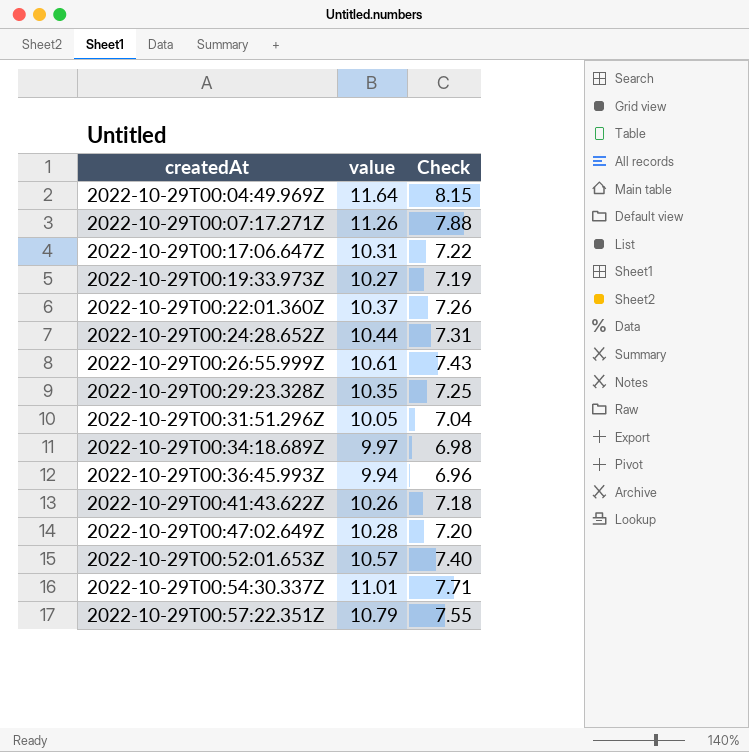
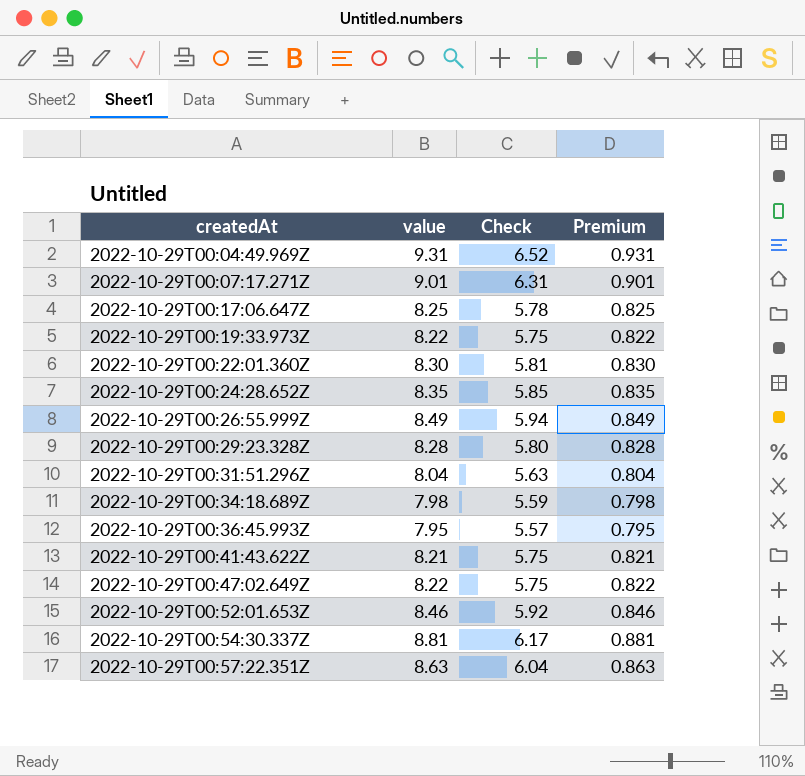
column Premium | formula: none -> [value] * 0.1
2022-10-29T00:04:49.969Z | value: 11.64 -> 9.31
2022-10-29T00:04:49.969Z | Check: 8.15 -> 6.52
2022-10-29T00:07:17.271Z | value: 11.26 -> 9.01
2022-10-29T00:07:17.271Z | Check: 7.88 -> 6.31
2022-10-29T00:17:06.647Z | value: 10.31 -> 8.25
2022-10-29T00:17:06.647Z | Check: 7.22 -> 5.78
2022-10-29T00:19:33.973Z | value: 10.27 -> 8.22
2022-10-29T00:19:33.973Z | Check: 7.19 -> 5.75
2022-10-29T00:22:01.360Z | value: 10.37 -> 8.30
2022-10-29T00:22:01.360Z | Check: 7.26 -> 5.81
2022-10-29T00:24:28.652Z | value: 10.44 -> 8.35
2022-10-29T00:24:28.652Z | Check: 7.31 -> 5.85
2022-10-29T00:26:55.999Z | value: 10.61 -> 8.49
2022-10-29T00:26:55.999Z | Check: 7.43 -> 5.94
2022-10-29T00:29:23.328Z | value: 10.35 -> 8.28
2022-10-29T00:29:23.328Z | Check: 7.25 -> 5.80
2022-10-29T00:31:51.296Z | value: 10.05 -> 8.04
2022-10-29T00:31:51.296Z | Check: 7.04 -> 5.63
2022-10-29T00:34:18.689Z | value: 9.97 -> 7.98
2022-10-29T00:34:18.689Z | Check: 6.98 -> 5.59
2022-10-29T00:36:45.993Z | value: 9.94 -> 7.95
2022-10-29T00:36:45.993Z | Check: 6.96 -> 5.57
2022-10-29T00:41:43.622Z | value: 10.26 -> 8.21
2022-10-29T00:41:43.622Z | Check: 7.18 -> 5.75
2022-10-29T00:47:02.649Z | value: 10.28 -> 8.22
2022-10-29T00:47:02.649Z | Check: 7.20 -> 5.75
2022-10-29T00:52:01.653Z | value: 10.57 -> 8.46
2022-10-29T00:52:01.653Z | Check: 7.40 -> 5.92
2022-10-29T00:54:30.337Z | value: 11.01 -> 8.81
2022-10-29T00:54:30.337Z | Check: 7.71 -> 6.17
2022-10-29T00:57:22.351Z | value: 10.79 -> 8.63
2022-10-29T00:57:22.351Z | Check: 7.55 -> 6.04

